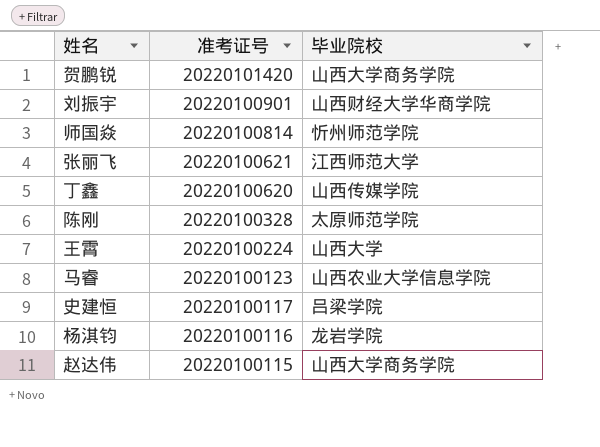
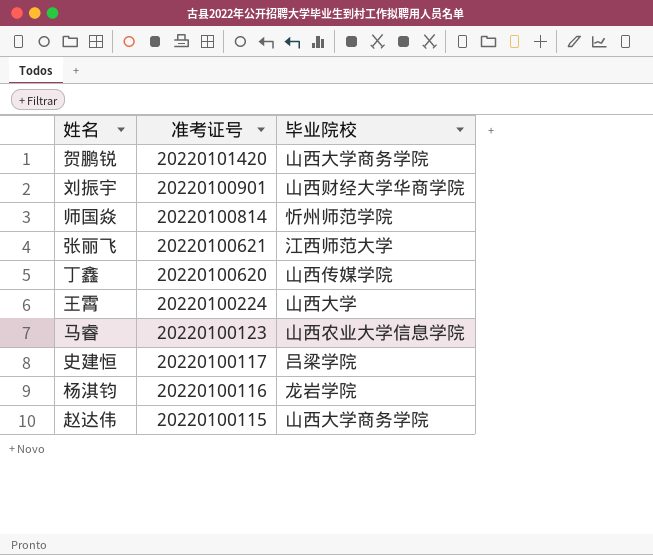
row 陈刚: 20220100328 | 太原师范学院 -> none

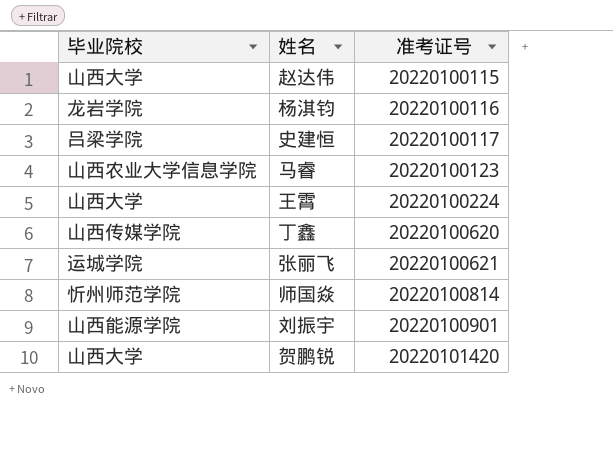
row order: 准考证号 descending -> 准考证号 ascending
column 毕业院校 | position: 3 -> 1
赵达伟 | 毕业院校: 山西大学商务学院 -> 山西大学
张丽飞 | 毕业院校: 江西师范大学 -> 运城学院
刘振宇 | 毕业院校: 山西财经大学华商学院 -> 山西能源学院
贺鹏锐 | 毕业院校: 山西大学商务学院 -> 山西大学

